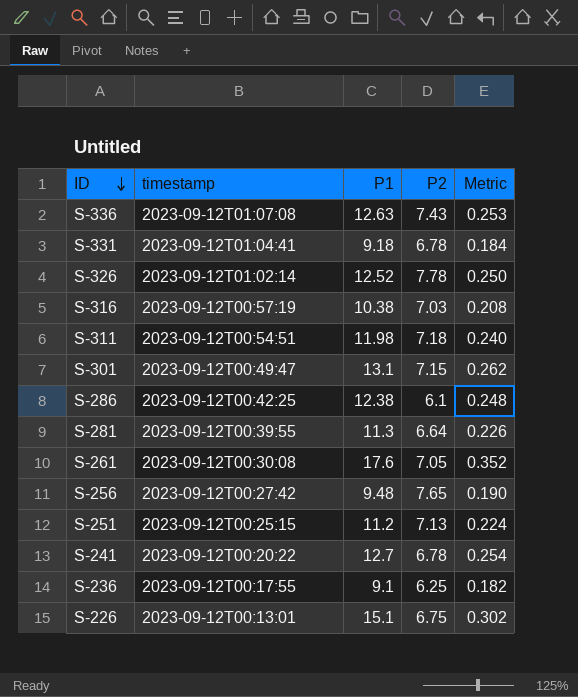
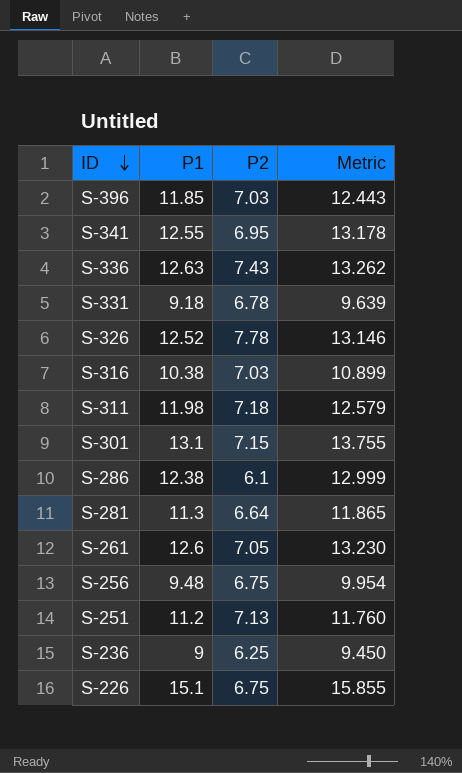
column timestamp | position: 2 -> none
column Metric | formula: [P1] * 0.02 -> [P1] * 1.05
row S-241: 2023-09-12T00:20:22 | 12.7 | 6.78 | 0.254 -> none
row S-396: none -> 11.85 | 7.03 | 12.443
row S-341: none -> 12.55 | 6.95 | 13.178
S-261 | P1: 17.6 -> 12.6
S-256 | P2: 7.65 -> 6.75
S-236 | P1: 9.1 -> 9

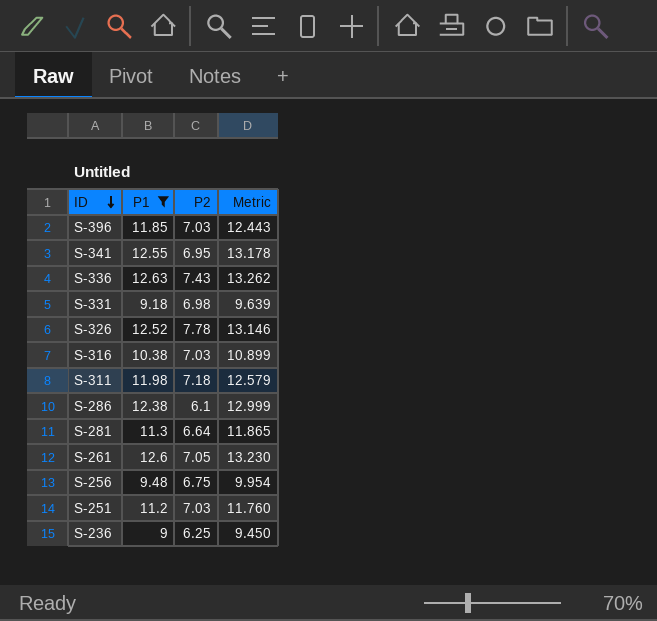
filter: none -> P1 <= 12.63
S-331 | P2: 6.78 -> 6.98
S-251 | P2: 7.13 -> 7.03

